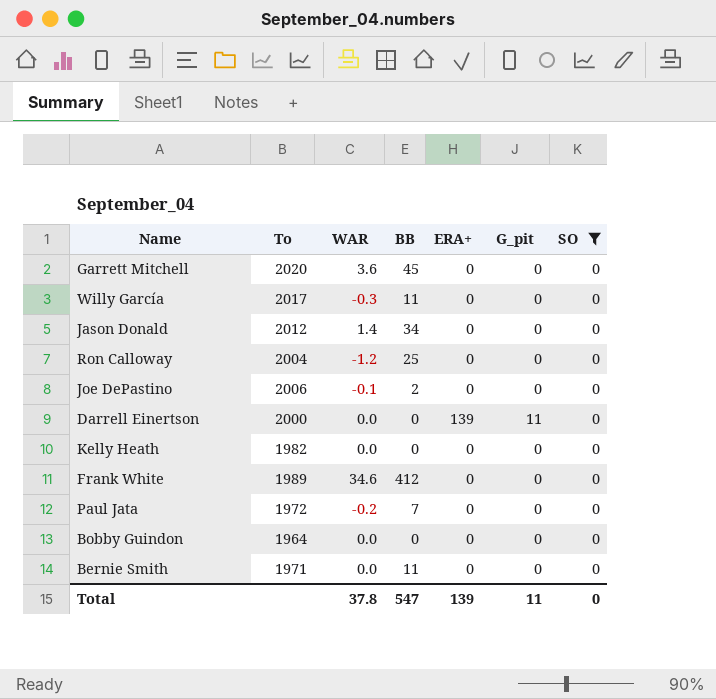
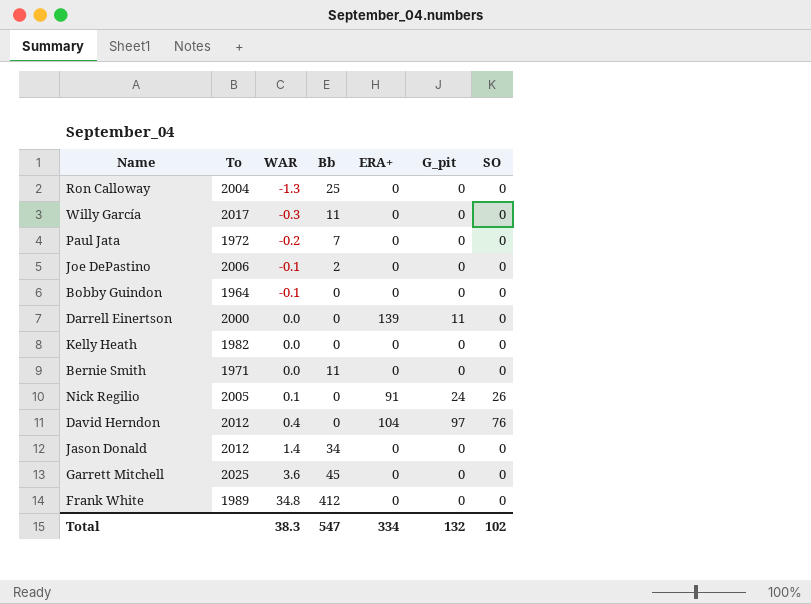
filter: SO = 0 -> none
row order: none -> WAR ascending
column name: BB -> Bb
Ron Calloway | WAR: -1.2 -> -1.3
Bobby Guindon | WAR: 0.0 -> -0.1
Garrett Mitchell | To: 2020 -> 2025
Frank White | WAR: 34.6 -> 34.8
Total | WAR: 37.8 -> 38.3
Total | ERA+: 139 -> 334
Total | G_pit: 11 -> 132
Total | SO: 0 -> 102

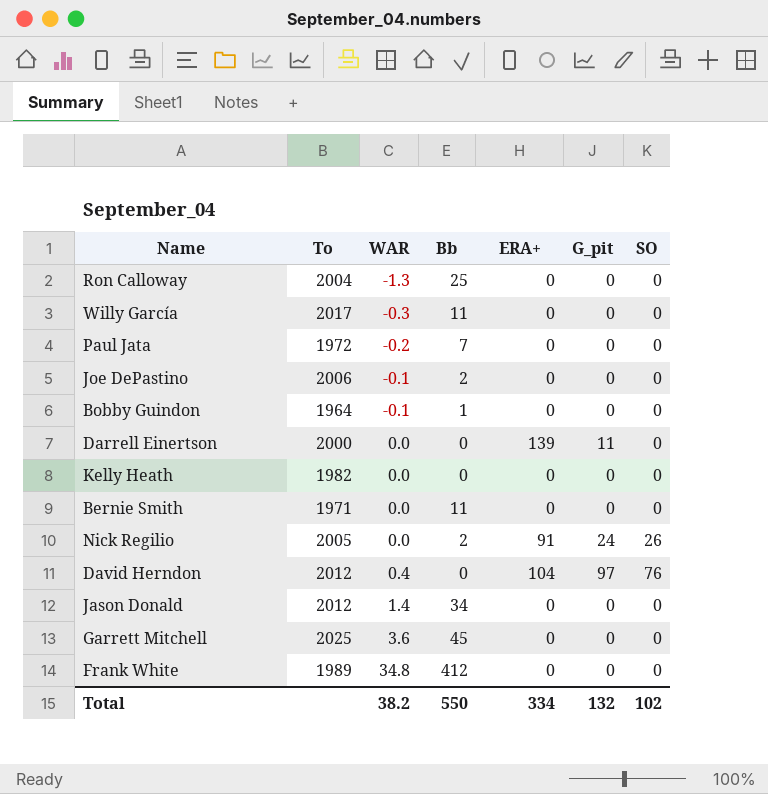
Bobby Guindon | Bb: 0 -> 1
Nick Regilio | WAR: 0.1 -> 0.0
Nick Regilio | Bb: 0 -> 2
Total | WAR: 38.3 -> 38.2
Total | Bb: 547 -> 550

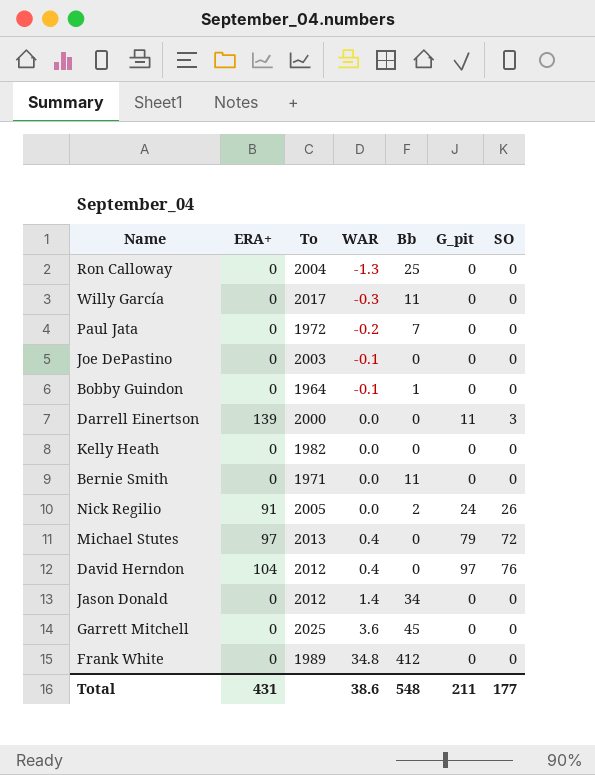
column ERA+ | position: 5 -> 2
Joe DePastino | To: 2006 -> 2003
Joe DePastino | Bb: 2 -> 0
Darrell Einertson | SO: 0 -> 3
row Michael Stutes: none -> 97 | 2013 | 0.4 | 0 | 79 | 72
Total | ERA+: 334 -> 431
Total | WAR: 38.2 -> 38.6
Total | Bb: 550 -> 548
Total | G_pit: 132 -> 211
Total | SO: 102 -> 177

